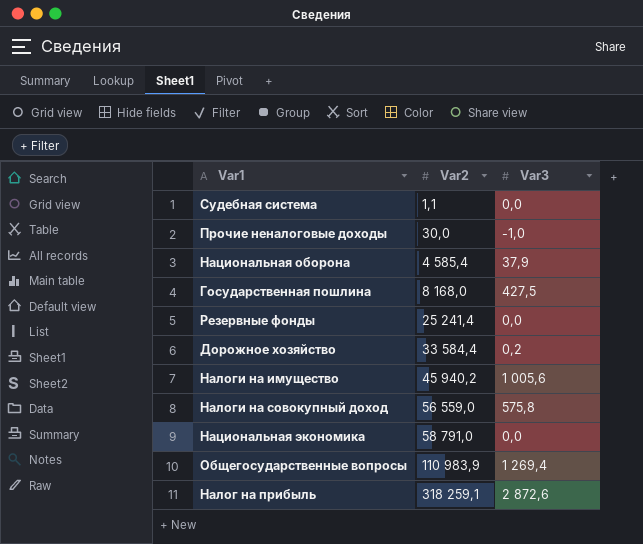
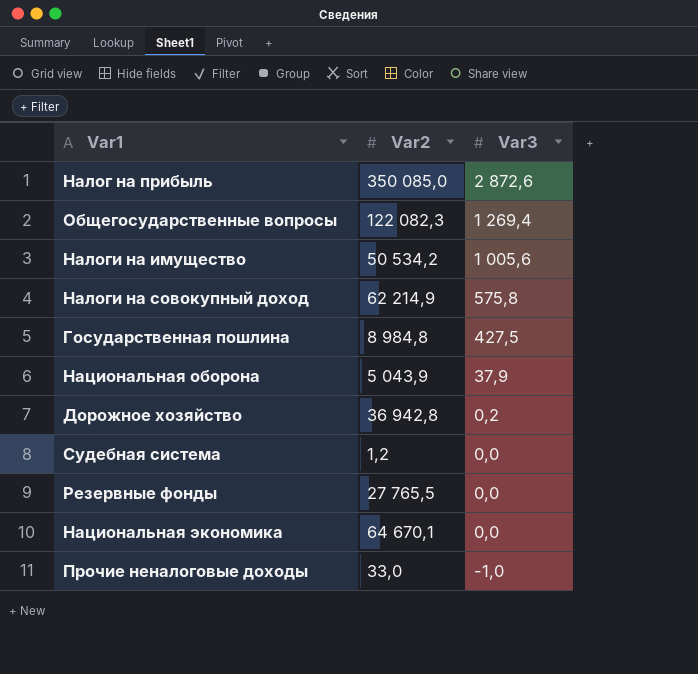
row order: Var2 ascending -> Var3 descending
Налог на прибыль | Var2: 318 259,1 -> 350 085,0
Общегосударственные вопросы | Var2: 110 983,9 -> 122 082,3
Налоги на имущество | Var2: 45 940,2 -> 50 534,2
Налоги на совокупный доход | Var2: 56 559,0 -> 62 214,9
Государственная пошлина | Var2: 8 168,0 -> 8 984,8
Национальная оборона | Var2: 4 585,4 -> 5 043,9
Дорожное хозяйство | Var2: 33 584,4 -> 36 942,8
Судебная система | Var2: 1,1 -> 1,2
Резервные фонды | Var2: 25 241,4 -> 27 765,5
Национальная экономика | Var2: 58 791,0 -> 64 670,1
Прочие неналоговые доходы | Var2: 30,0 -> 33,0

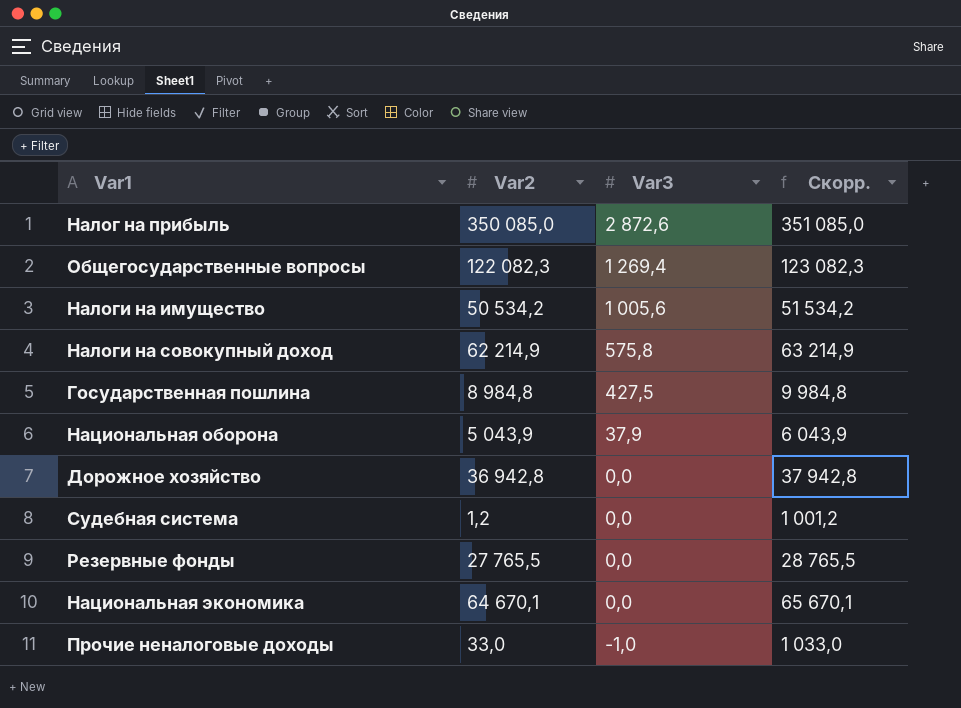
column Скорр. | formula: none -> [Var2] + 1000
Дорожное хозяйство | Var3: 0,2 -> 0,0

